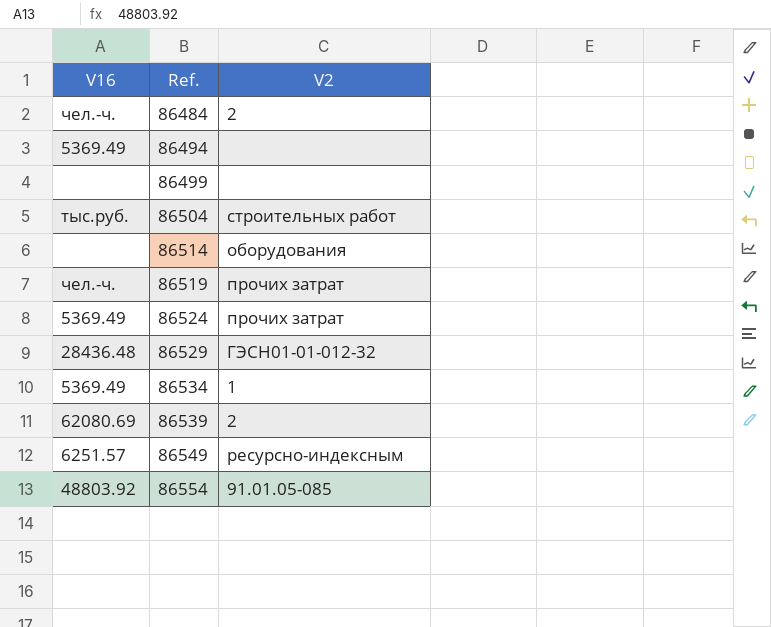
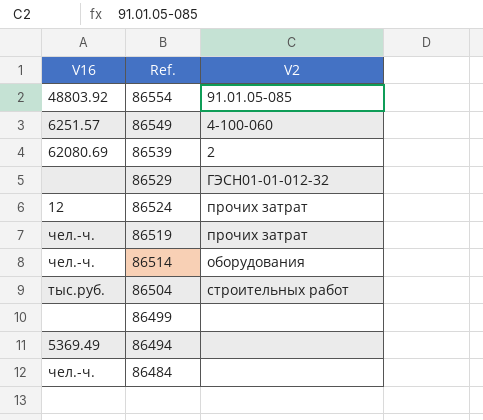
row order: Ref. ascending -> Ref. descending
row 86534: 5369.49 | 1 -> none
86549 | V2: ресурсно-индексным -> 4-100-060
86529 | V16: 28436.48 -> none
86524 | V16: 5369.49 -> 12
86514 | V16: none -> чел.-ч.
86484 | V2: 2 -> none

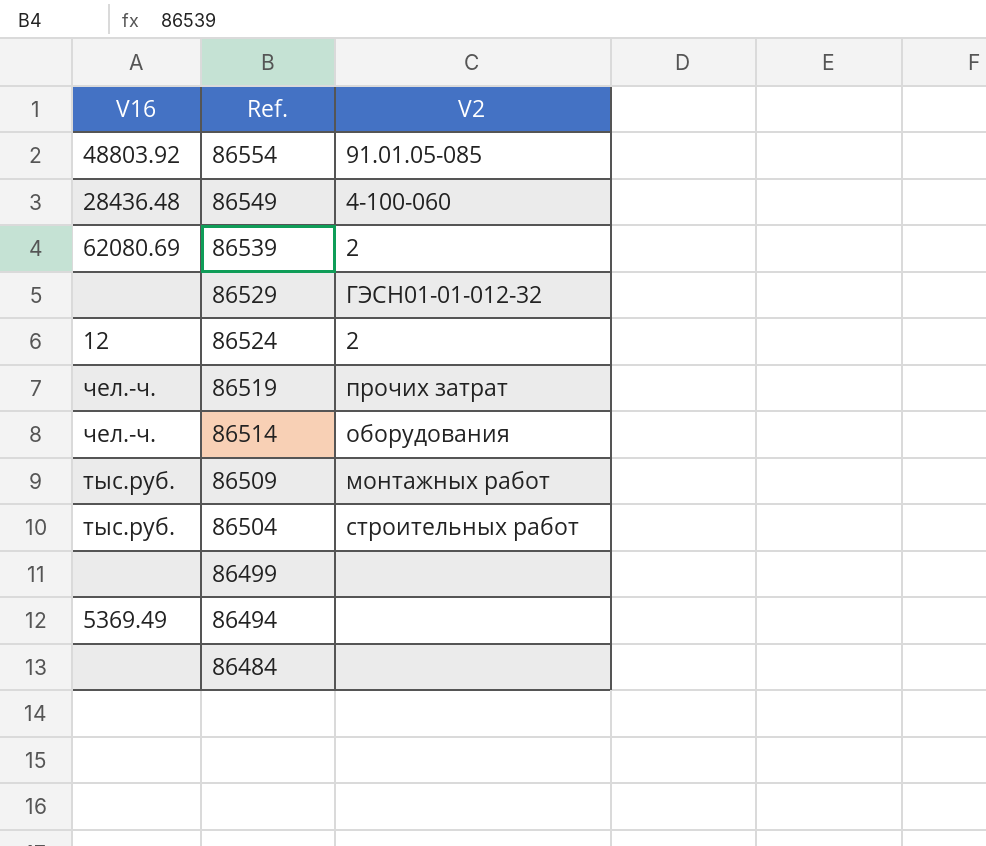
86549 | V16: 6251.57 -> 28436.48
86524 | V2: прочих затрат -> 2
row 86509: none -> тыс.руб. | монтажных работ
86484 | V16: чел.-ч. -> none

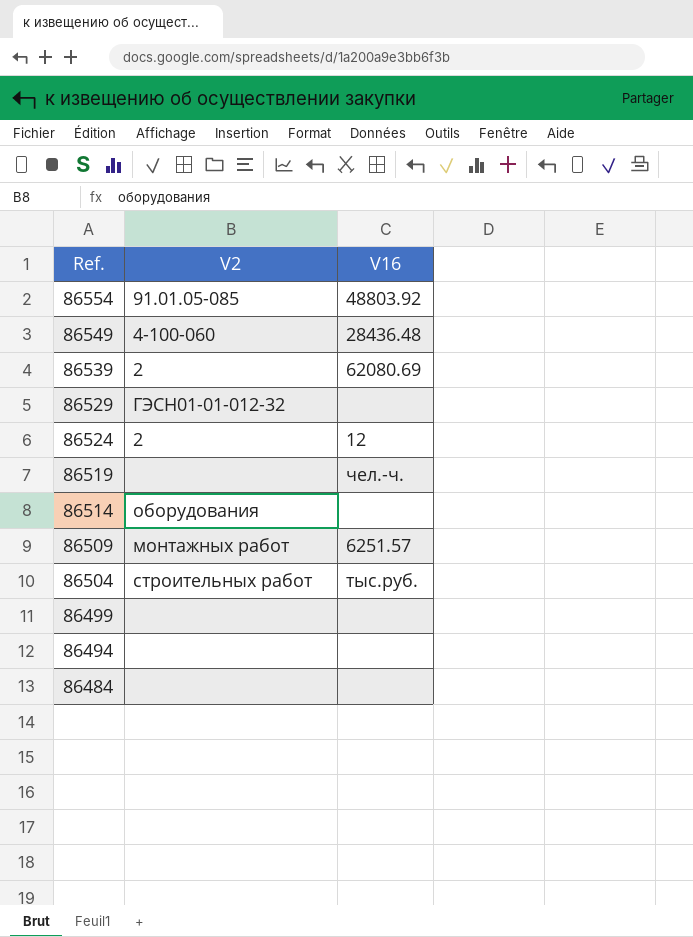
column V16 | position: 1 -> 3
86519 | V2: прочих затрат -> none
86514 | V16: чел.-ч. -> none
86509 | V16: тыс.руб. -> 6251.57
86494 | V16: 5369.49 -> none

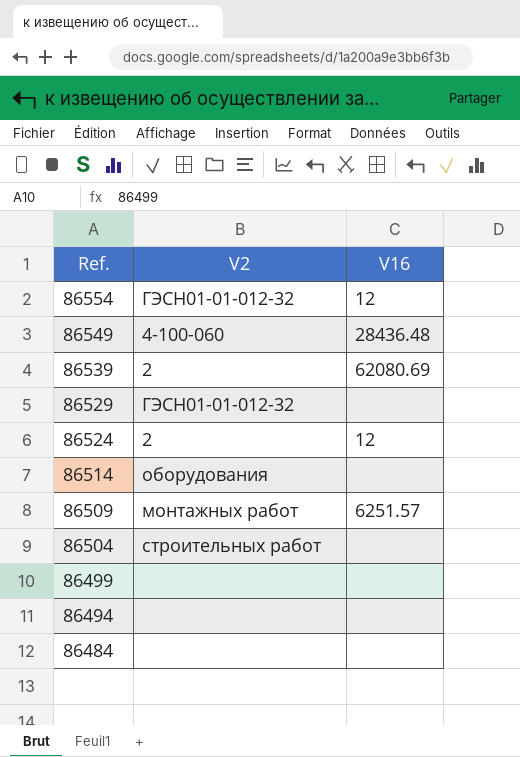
row 86519: none | чел.-ч. -> none
86554 | V2: 91.01.05-085 -> ГЭСН01-01-012-32
86554 | V16: 48803.92 -> 12
86504 | V16: тыс.руб. -> none

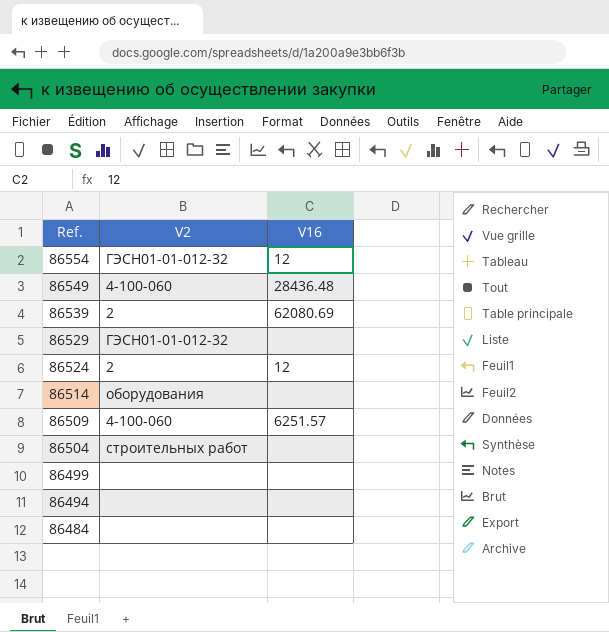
86509 | V2: монтажных работ -> 4-100-060

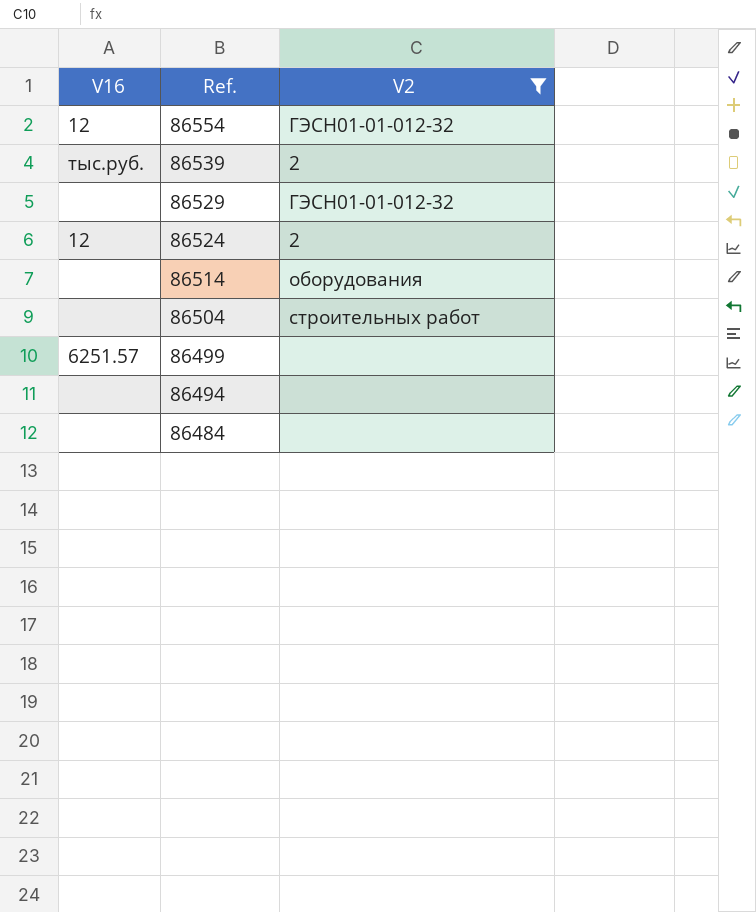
filter: none -> V2 != 4-100-060
column V16 | position: 3 -> 1
86539 | V16: 62080.69 -> тыс.руб.
86499 | V16: none -> 6251.57

